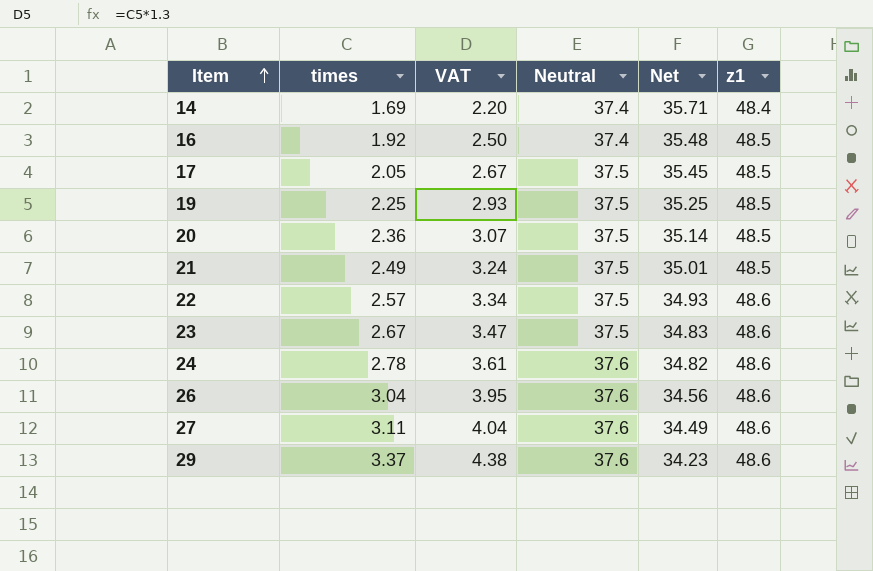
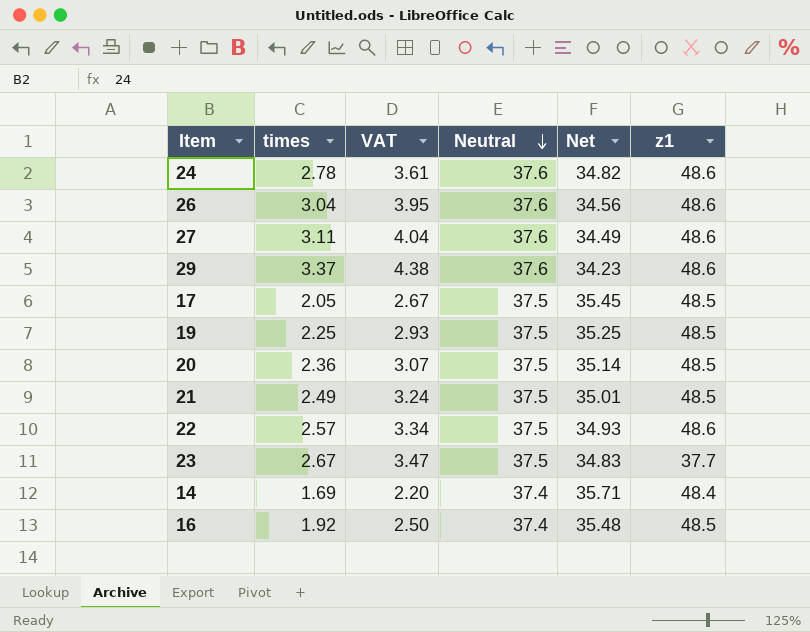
row order: Item ascending -> Neutral descending
23 | z1: 48.6 -> 37.7

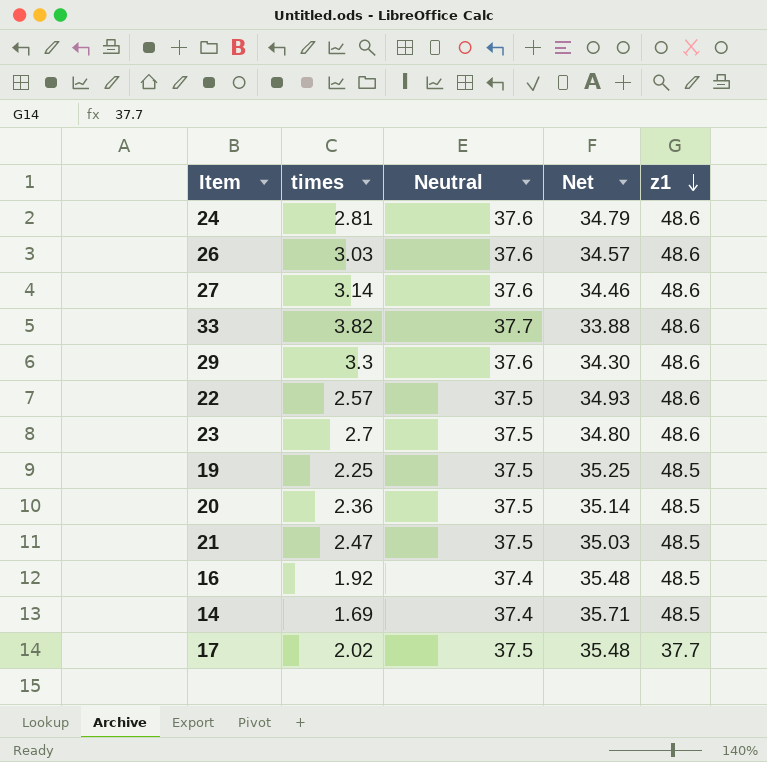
row order: Neutral descending -> z1 descending
column VAT | formula: [times] * 1.3 -> none
24 | times: 2.78 -> 2.81
24 | Net: 34.82 -> 34.79
26 | times: 3.04 -> 3.03
26 | Net: 34.56 -> 34.57
27 | times: 3.11 -> 3.14
27 | Net: 34.49 -> 34.46
row 33: none -> 3.82 | 37.7 | 33.88 | 48.6
29 | times: 3.37 -> 3.3
29 | Net: 34.23 -> 34.30
23 | times: 2.67 -> 2.7
23 | Net: 34.83 -> 34.80
23 | z1: 37.7 -> 48.6
21 | times: 2.49 -> 2.47
21 | Net: 35.01 -> 35.03
14 | z1: 48.4 -> 48.5
17 | times: 2.05 -> 2.02
17 | Net: 35.45 -> 35.48
17 | z1: 48.5 -> 37.7

